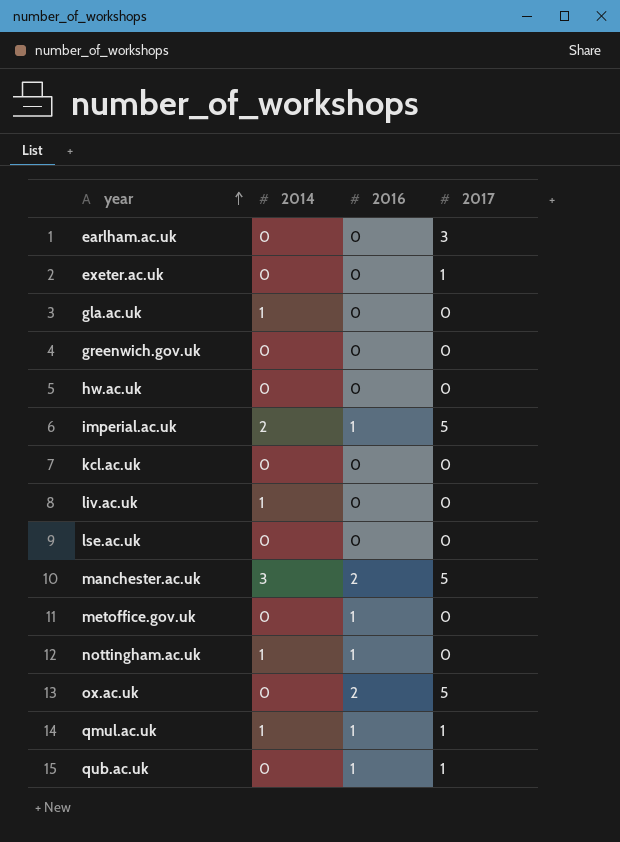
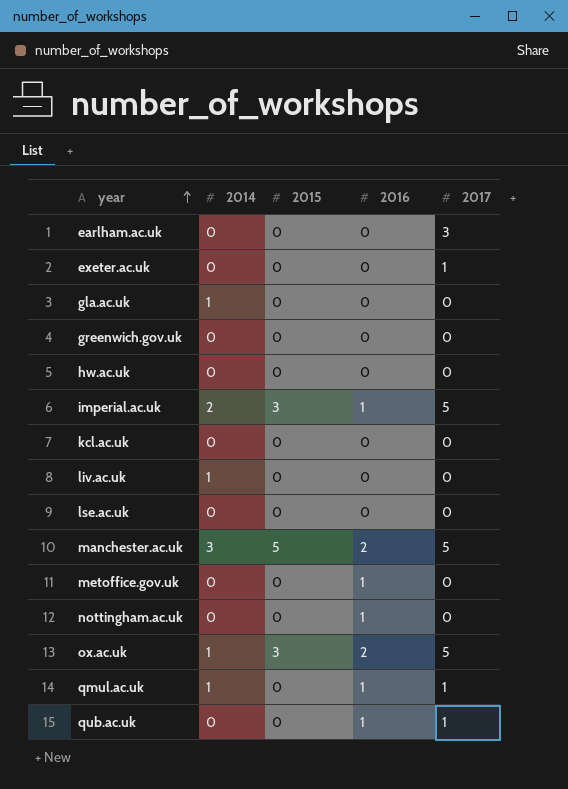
column 2015 | position: none -> 3
nottingham.ac.uk | 2014: 1 -> 0
ox.ac.uk | 2014: 0 -> 1

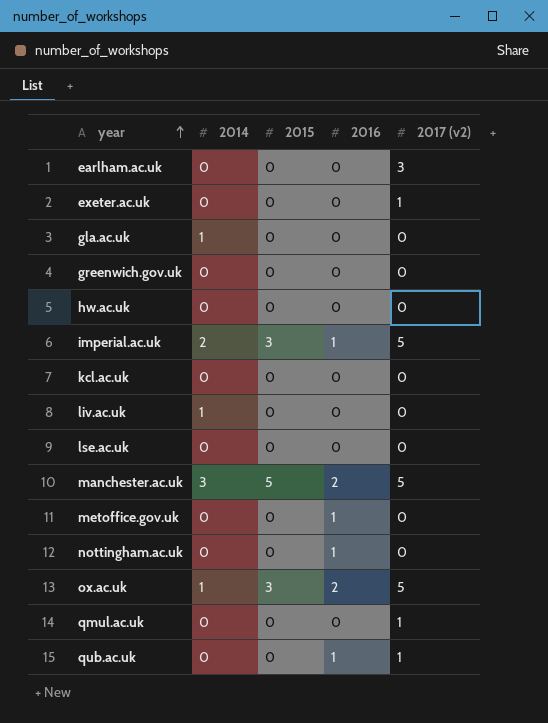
column name: 2017 -> 2017 (v2)
qmul.ac.uk | 2014: 1 -> 0
qmul.ac.uk | 2016: 1 -> 0

